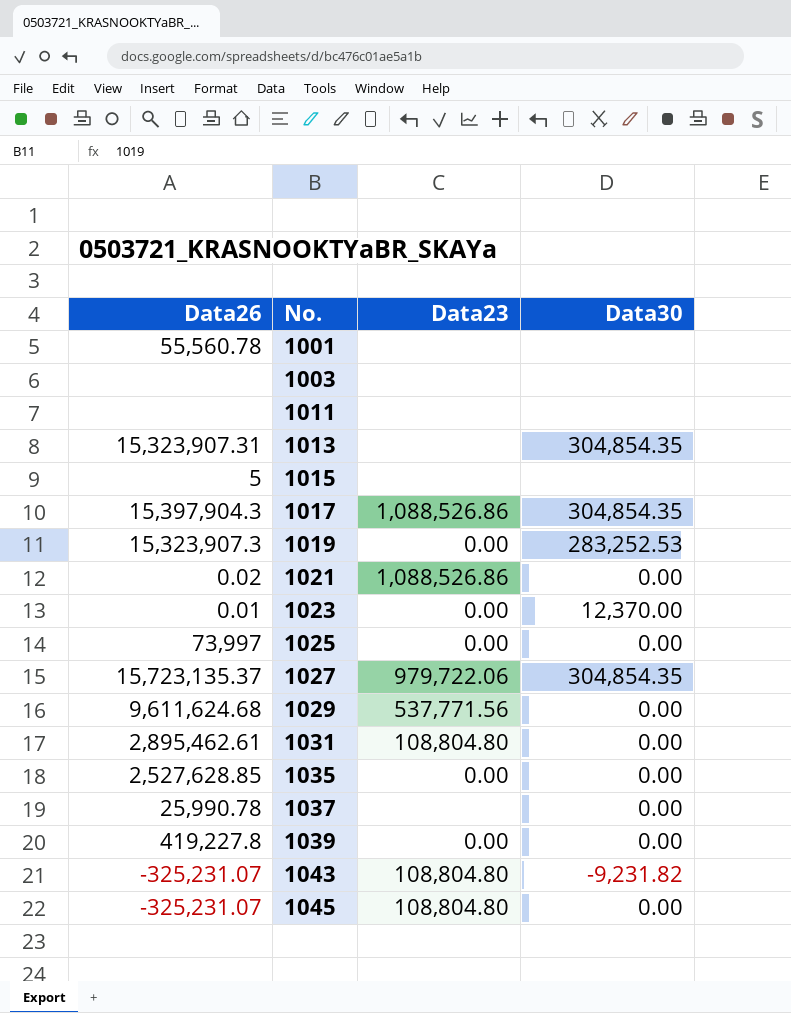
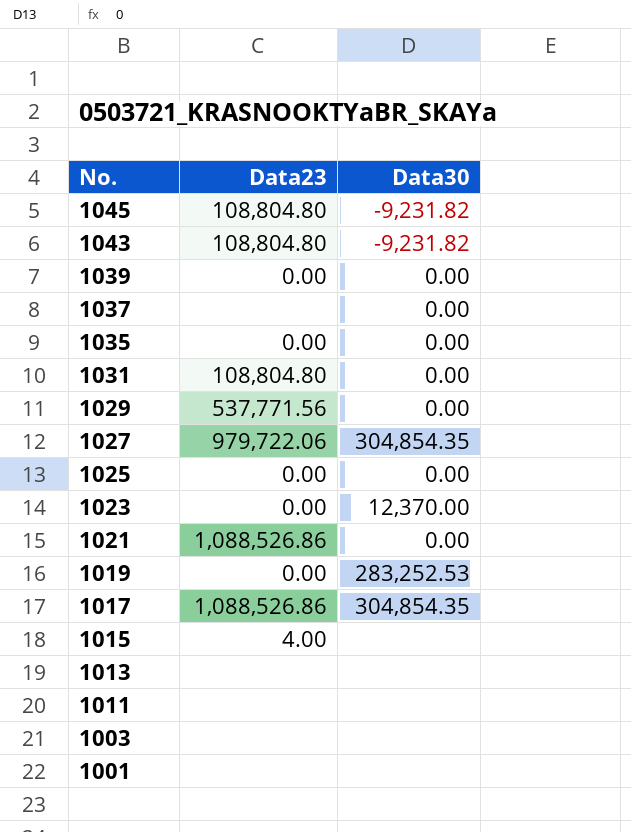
row order: No. ascending -> No. descending
column Data26 | position: 1 -> none
1045 | Data30: 0.00 -> -9,231.82
1015 | Data23: none -> 4.00
1013 | Data30: 304,854.35 -> none

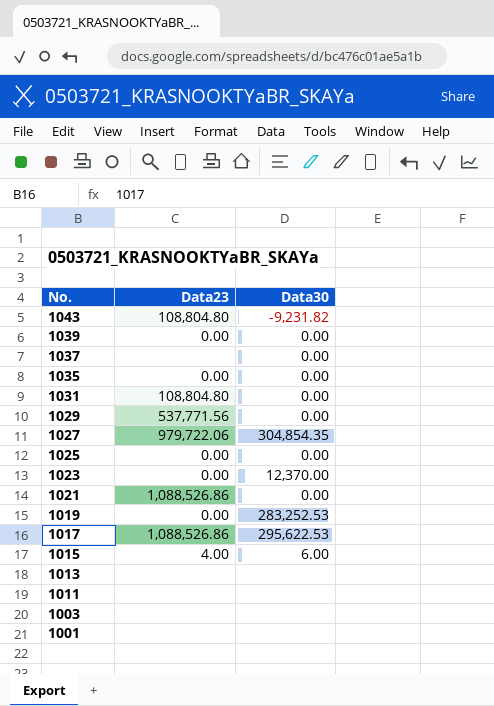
row 1045: 108,804.80 | -9,231.82 -> none
1017 | Data30: 304,854.35 -> 295,622.53
1015 | Data30: none -> 6.00

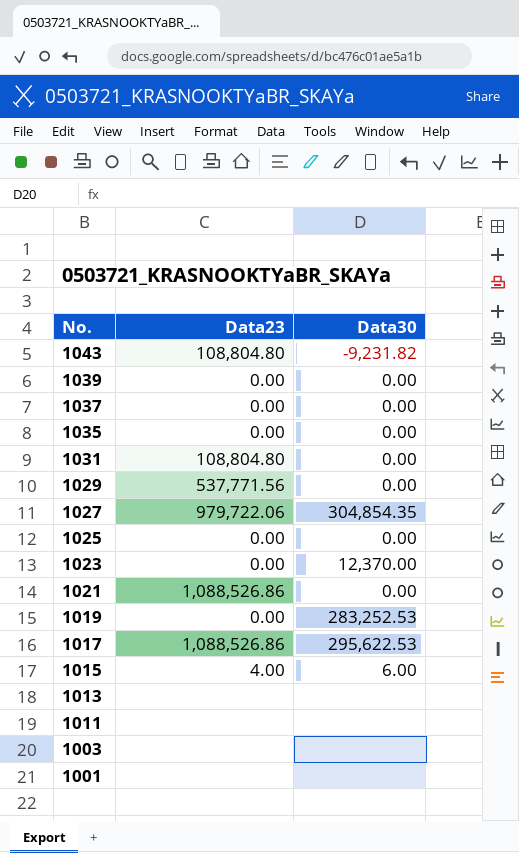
1037 | Data23: none -> 0.00

